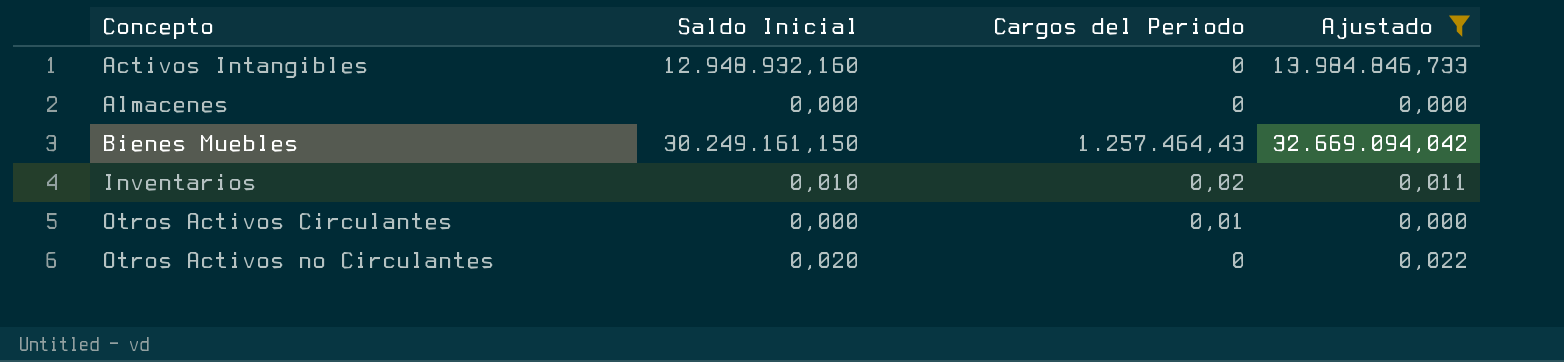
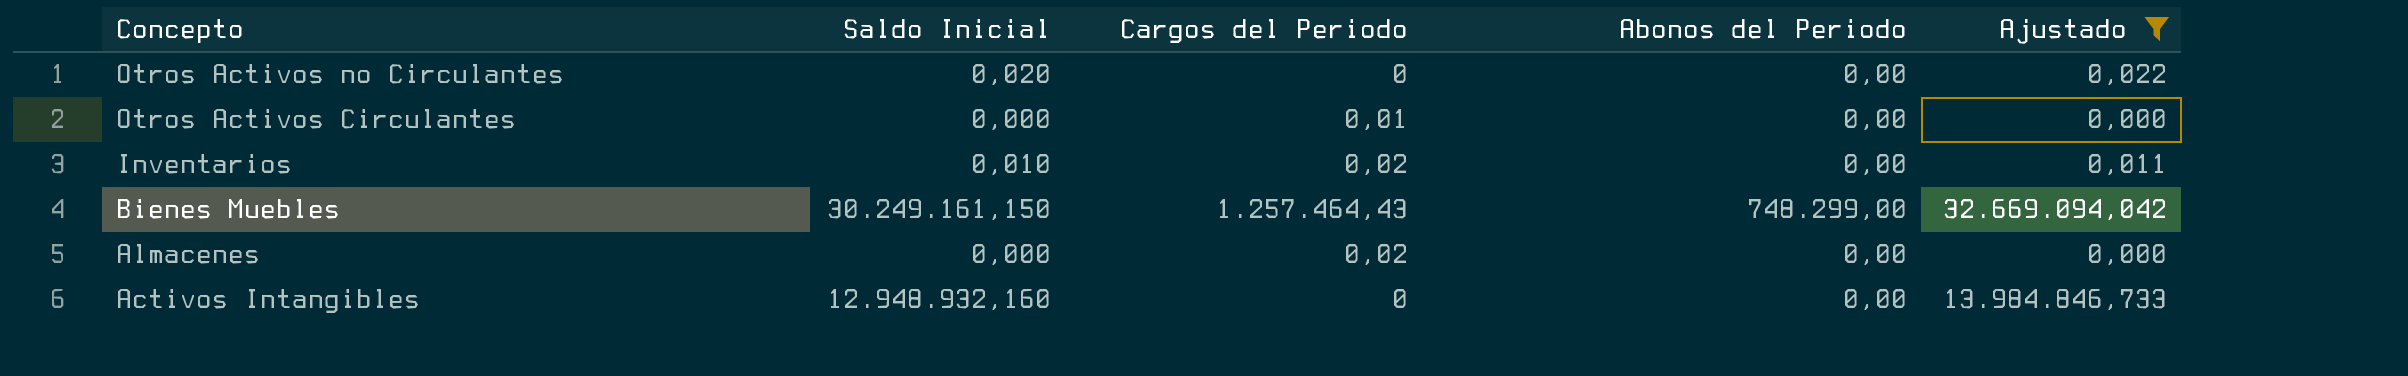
row order: Concepto ascending -> Concepto descending
column Abonos del Periodo | position: none -> 4
Almacenes | Cargos del Periodo: 0 -> 0,02

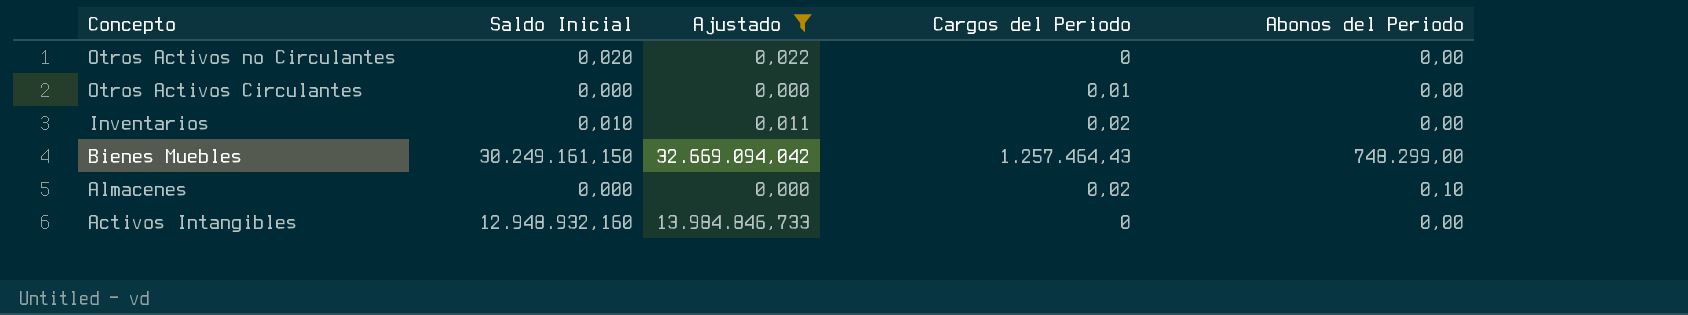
column Ajustado | position: 5 -> 3
Almacenes | Abonos del Periodo: 0,00 -> 0,10

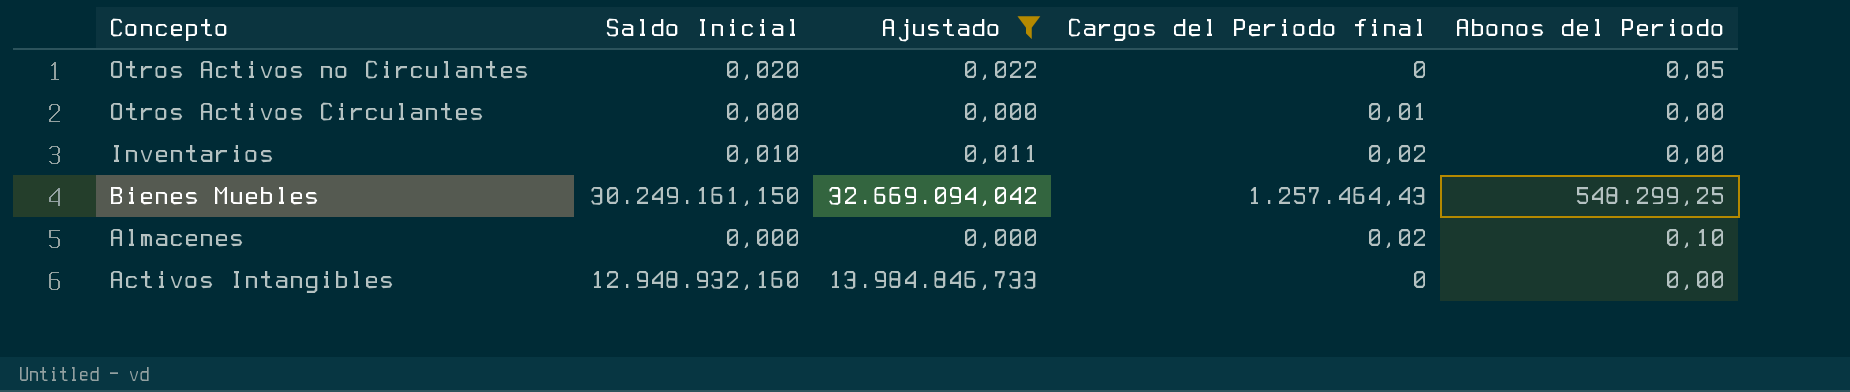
column name: Cargos del Periodo -> Cargos del Periodo final
Otros Activos no Circulantes | Abonos del Periodo: 0,00 -> 0,05
Bienes Muebles | Abonos del Periodo: 748.299,00 -> 548.299,25

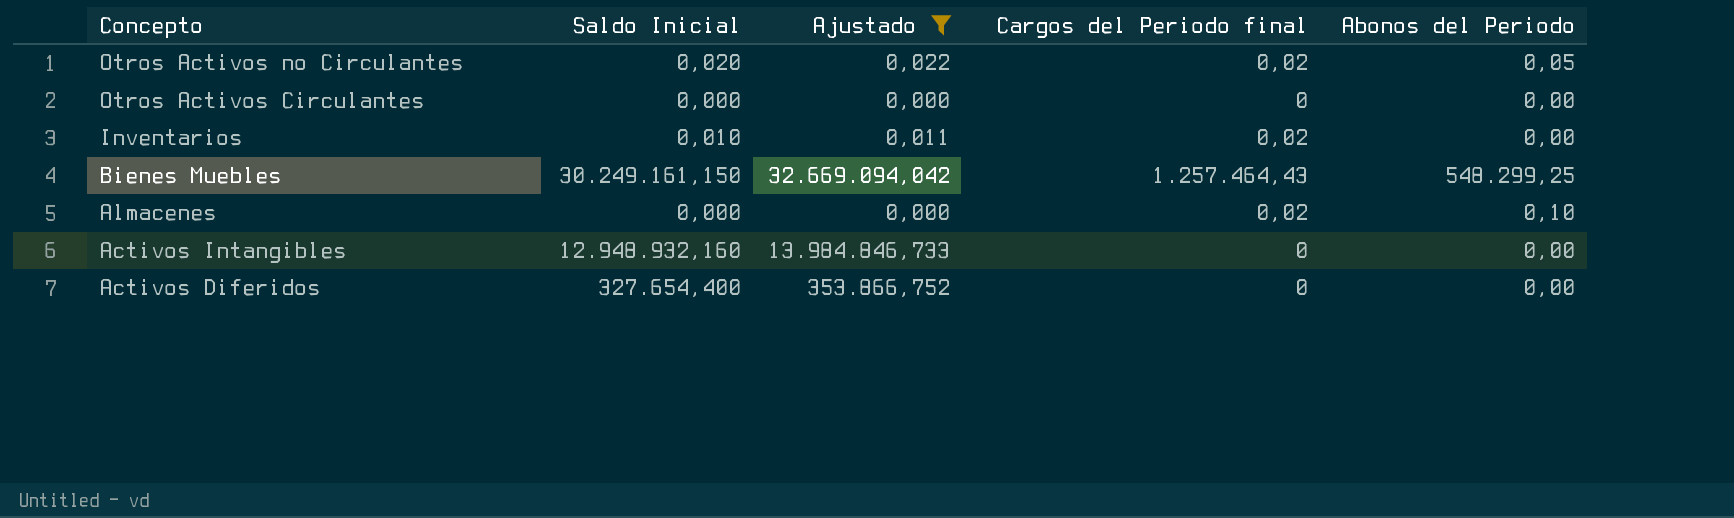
Otros Activos no Circulantes | Cargos del Periodo final: 0 -> 0,02
Otros Activos Circulantes | Cargos del Periodo final: 0,01 -> 0
row Activos Diferidos: none -> 327.654,400 | 353.866,752 | 0 | 0,00

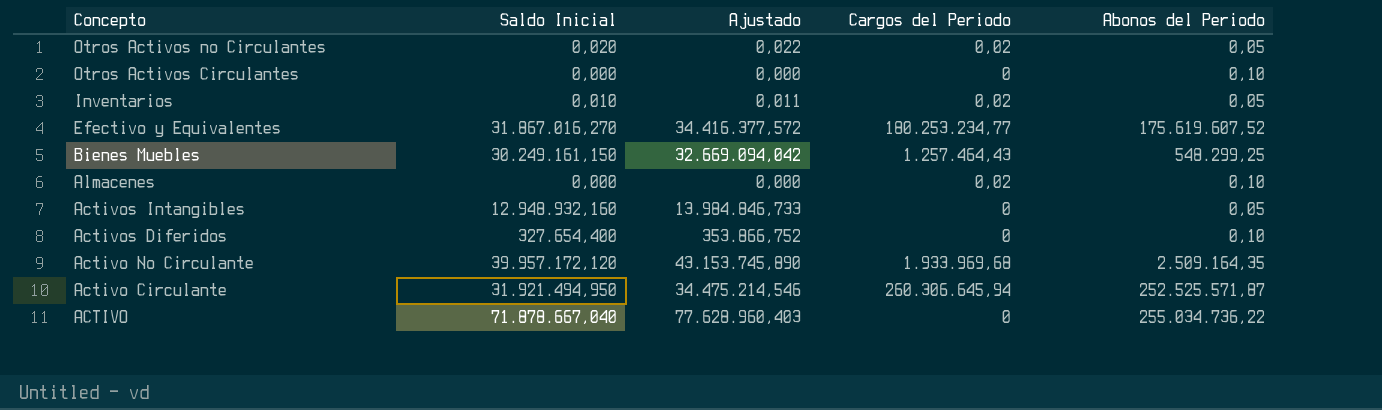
filter: Ajustado <= 32.669.094,042 -> none
column name: Cargos del Periodo final -> Cargos del Periodo
Otros Activos Circulantes | Abonos del Periodo: 0,00 -> 0,10
Inventarios | Abonos del Periodo: 0,00 -> 0,05
Activos Intangibles | Abonos del Periodo: 0,00 -> 0,05
Activos Diferidos | Abonos del Periodo: 0,00 -> 0,10

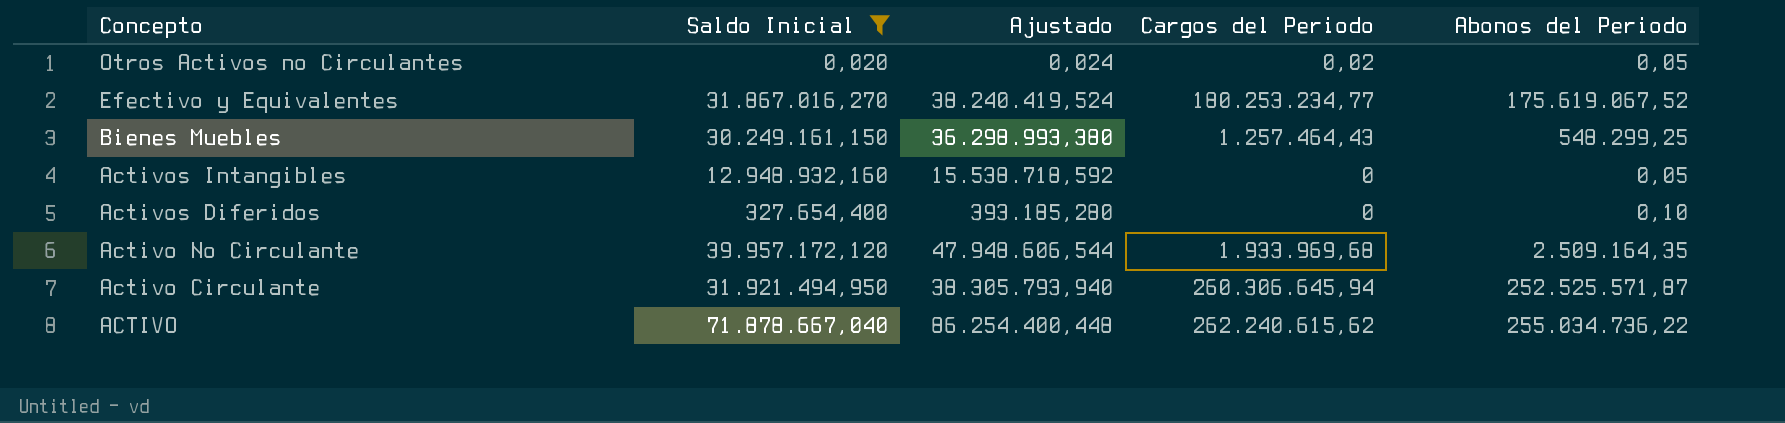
filter: none -> Saldo Inicial >= 0,020
column Ajustado | formula: [Saldo Inicial] * 1,08 -> [Saldo Inicial] * 1,2
Efectivo y Equivalentes | Abonos del Periodo: 175.619.607,52 -> 175.619.067,52
ACTIVO | Cargos del Periodo: 0 -> 262.240.615,62

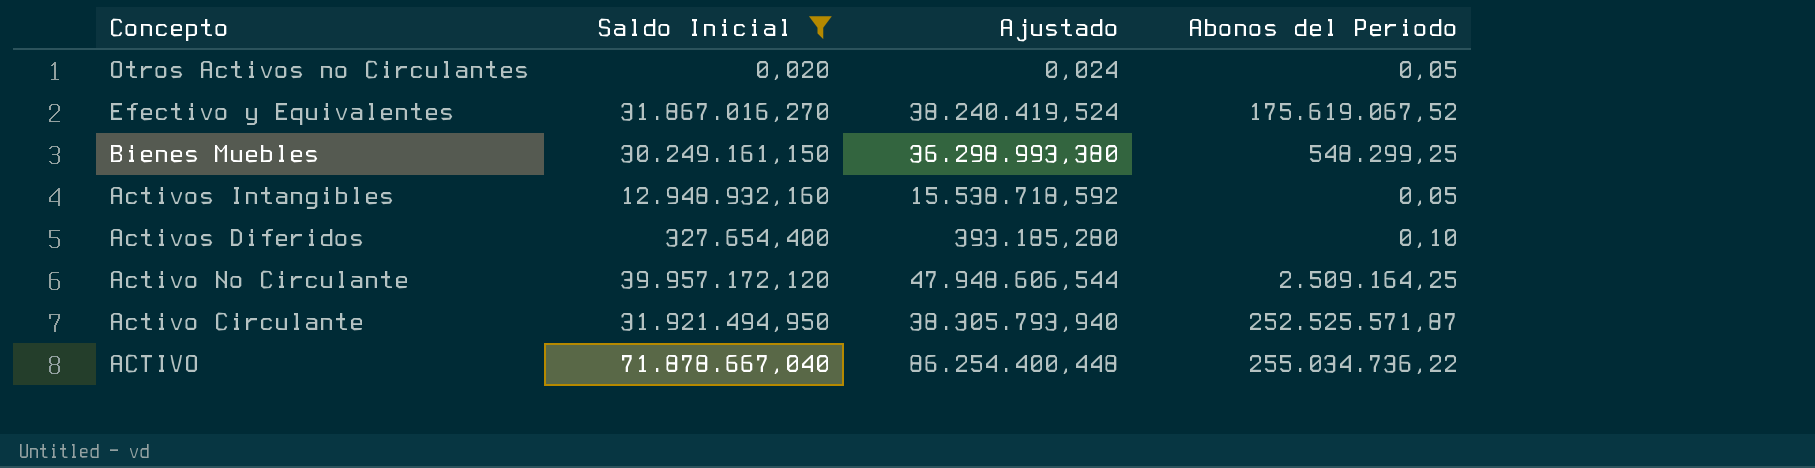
column Cargos del Periodo | position: 4 -> none
Activo No Circulante | Abonos del Periodo: 2.509.164,35 -> 2.509.164,25

